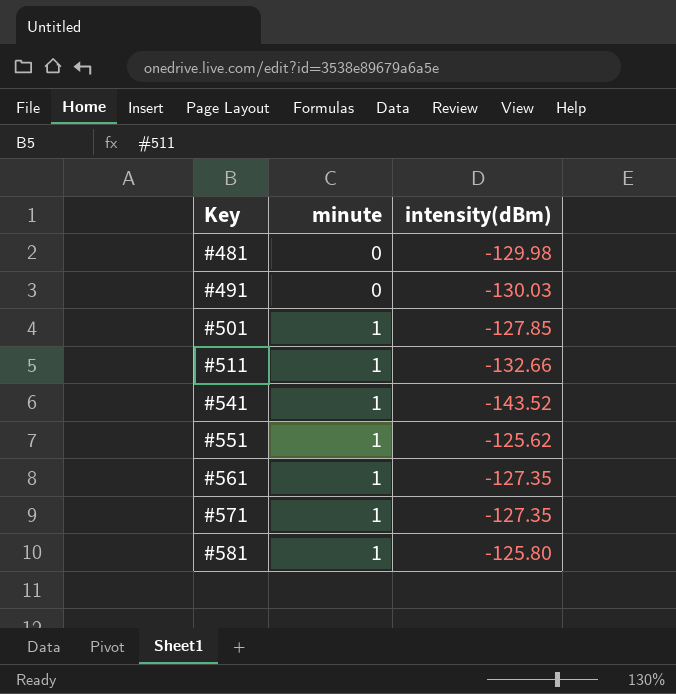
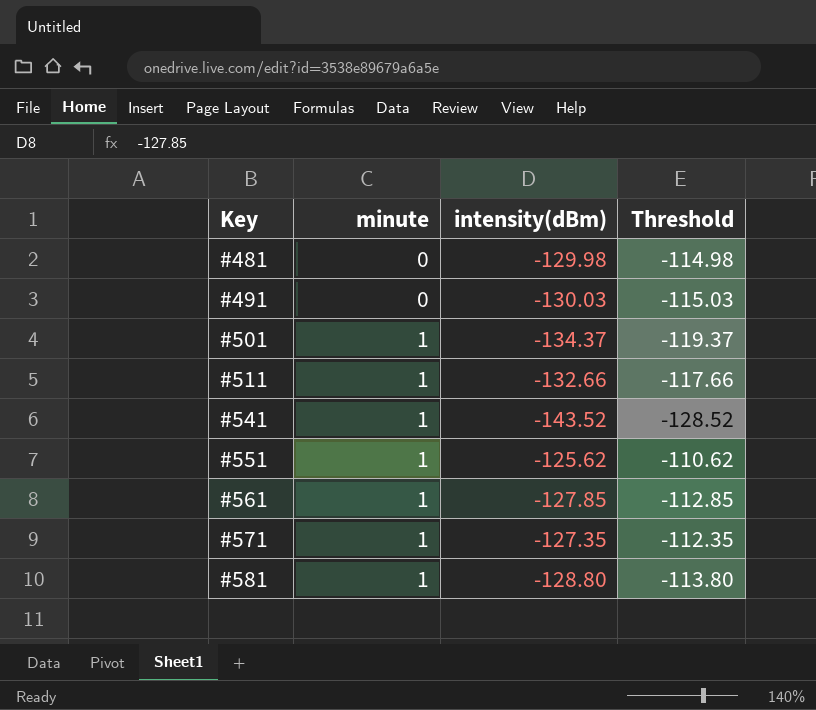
column Threshold | formula: none -> [intensity(dBm)] + 15
#501 | intensity(dBm): -127.85 -> -134.37
#561 | intensity(dBm): -127.35 -> -127.85
#581 | intensity(dBm): -125.80 -> -128.80

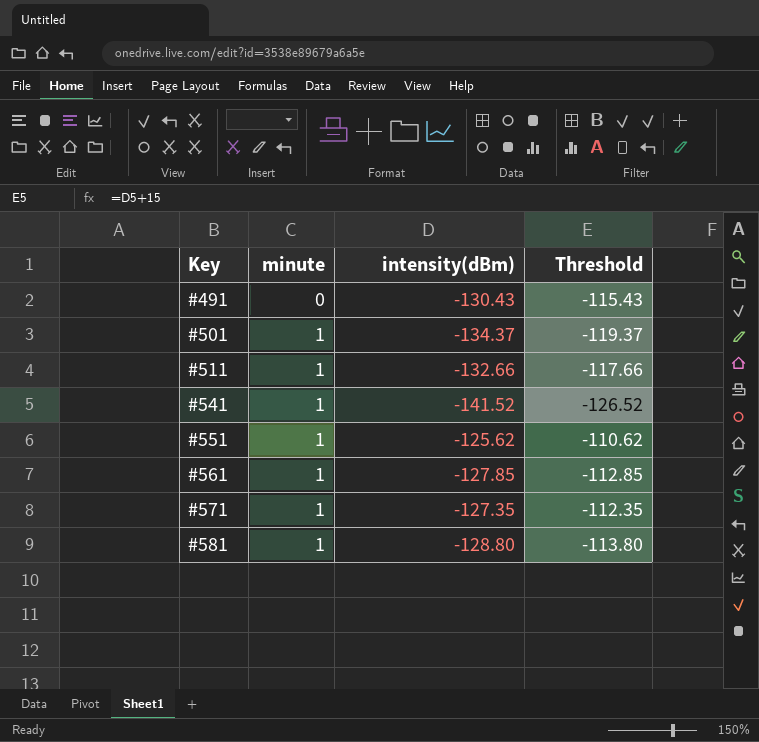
row #481: 0 | -129.98 | -114.98 -> none
#491 | intensity(dBm): -130.03 -> -130.43
#491 | Threshold: -115.03 -> -115.43
#541 | intensity(dBm): -143.52 -> -141.52
#541 | Threshold: -128.52 -> -126.52

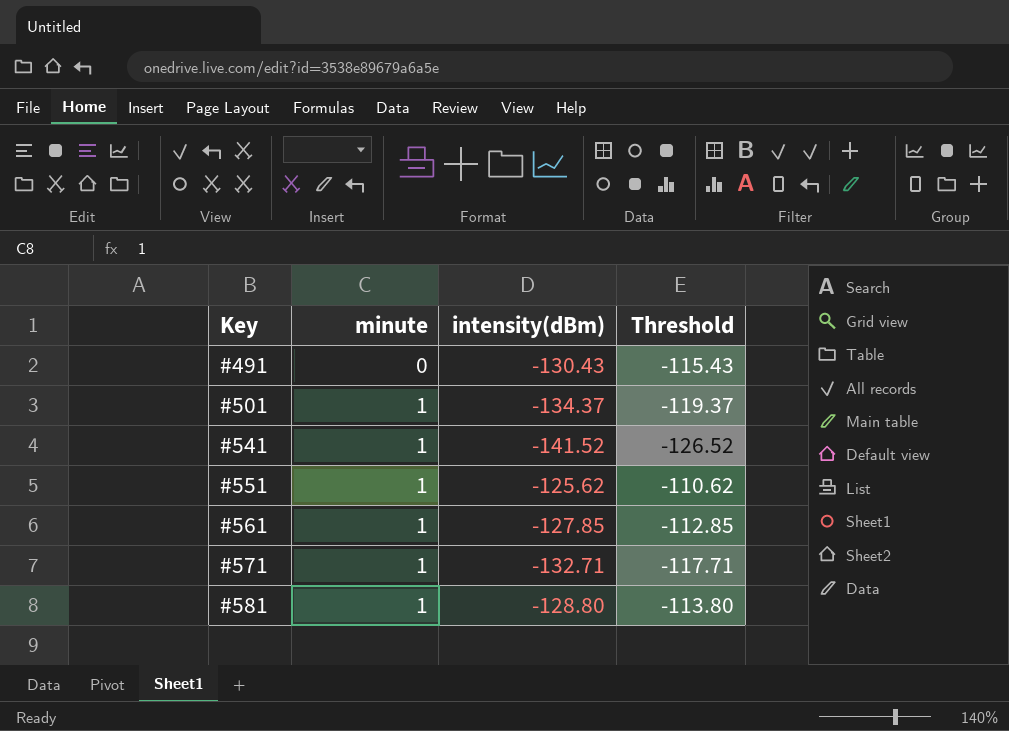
row #511: 1 | -132.66 | -117.66 -> none
#571 | intensity(dBm): -127.35 -> -132.71
#571 | Threshold: -112.35 -> -117.71

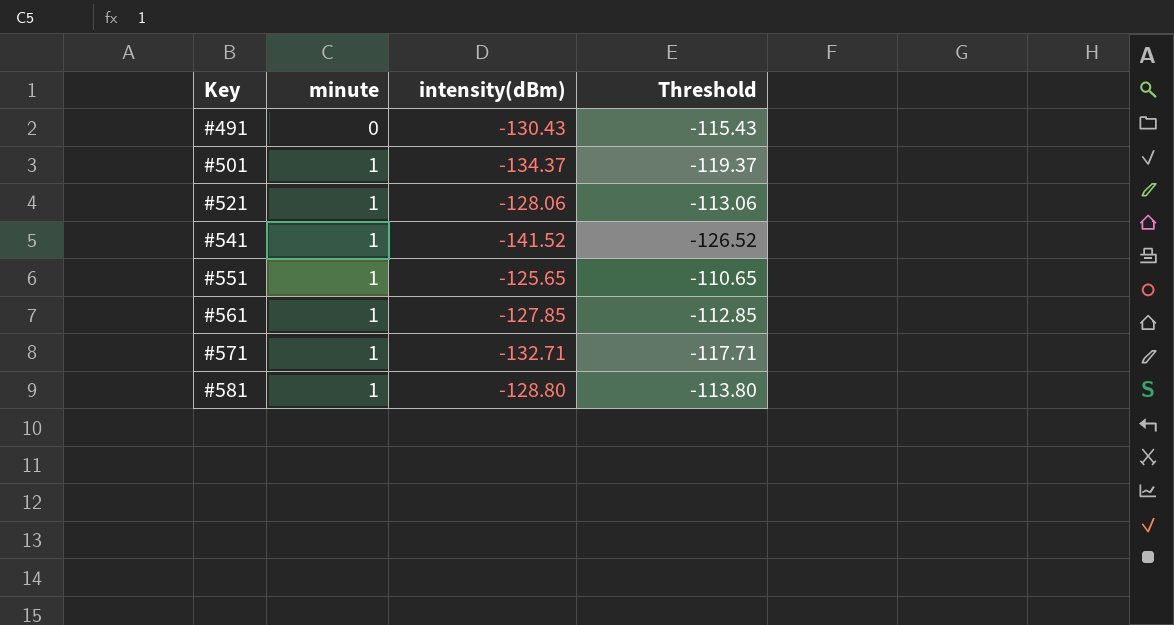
row #521: none -> 1 | -128.06 | -113.06
#551 | intensity(dBm): -125.62 -> -125.65
#551 | Threshold: -110.62 -> -110.65

